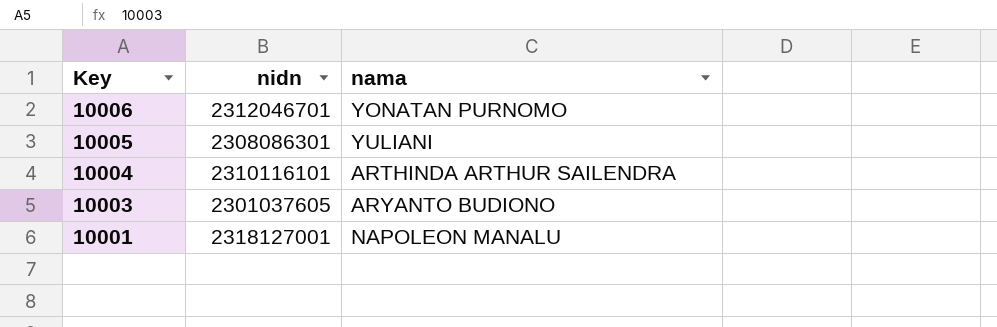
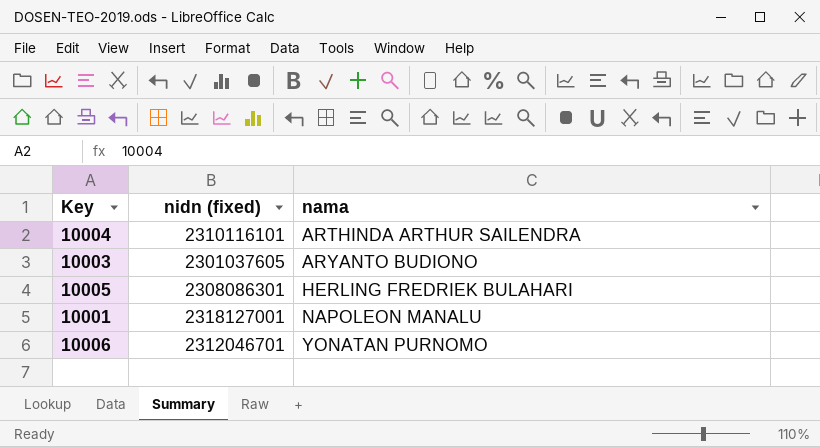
row order: Key descending -> nama ascending
column name: nidn -> nidn (fixed)
10005 | nama: YULIANI -> HERLING FREDRIEK BULAHARI

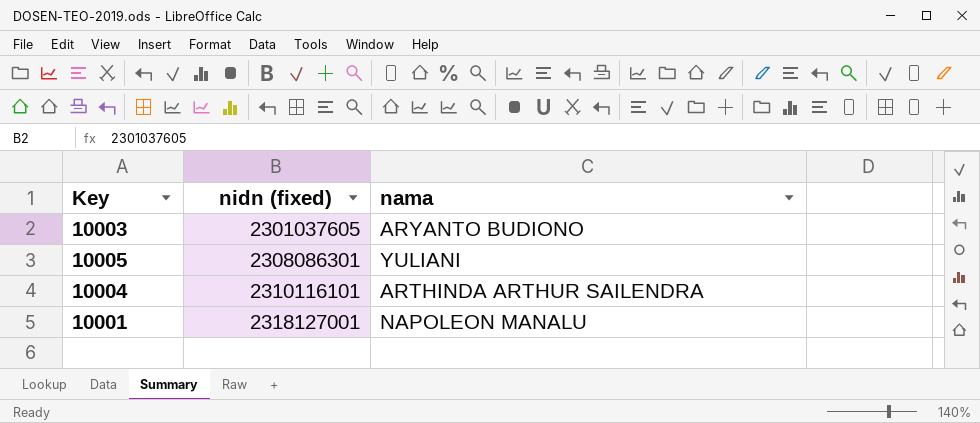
row order: nama ascending -> nidn (fixed) ascending
row 10006: 2312046701 | YONATAN PURNOMO -> none
10005 | nama: HERLING FREDRIEK BULAHARI -> YULIANI

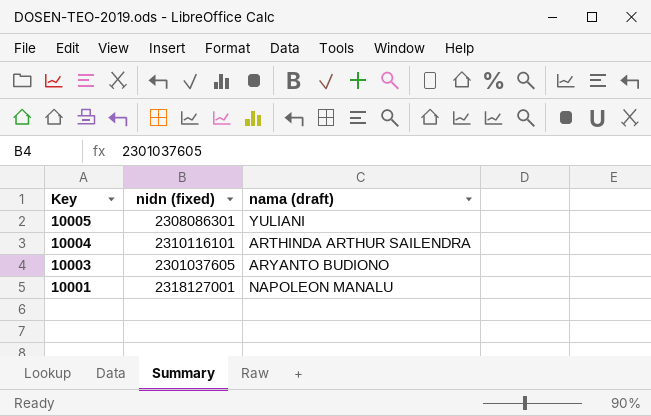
row order: nidn (fixed) ascending -> Key descending
column name: nama -> nama (draft)

